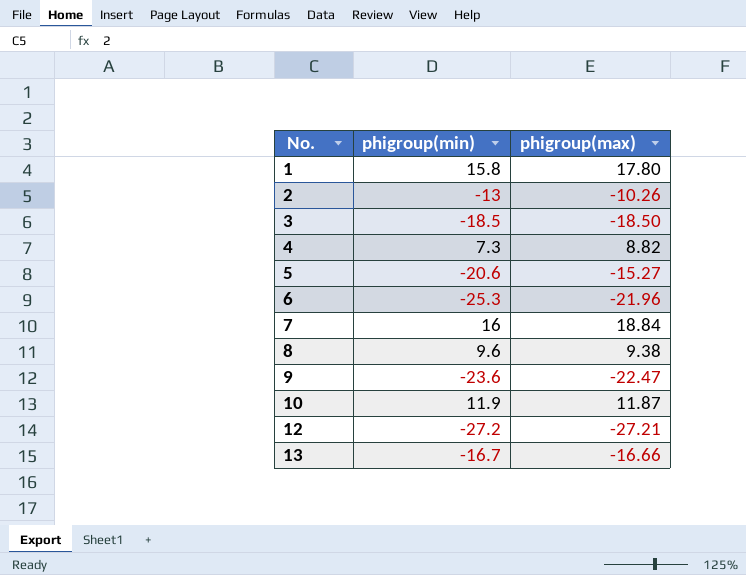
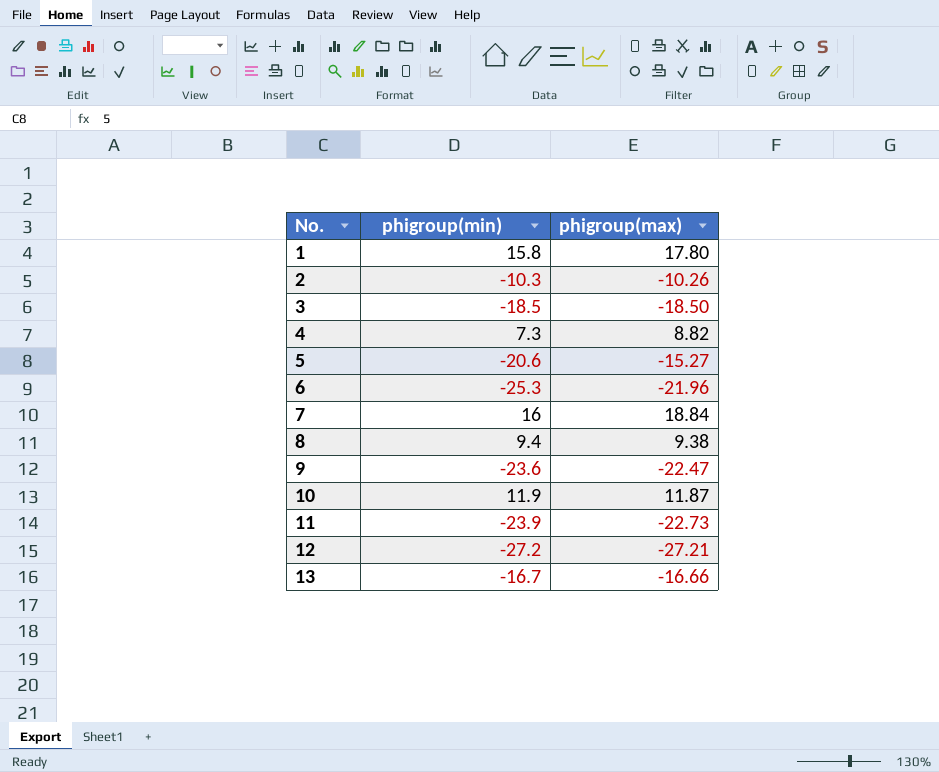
2 | phigroup(min): -13 -> -10.3
8 | phigroup(min): 9.6 -> 9.4
row 11: none -> -23.9 | -22.73

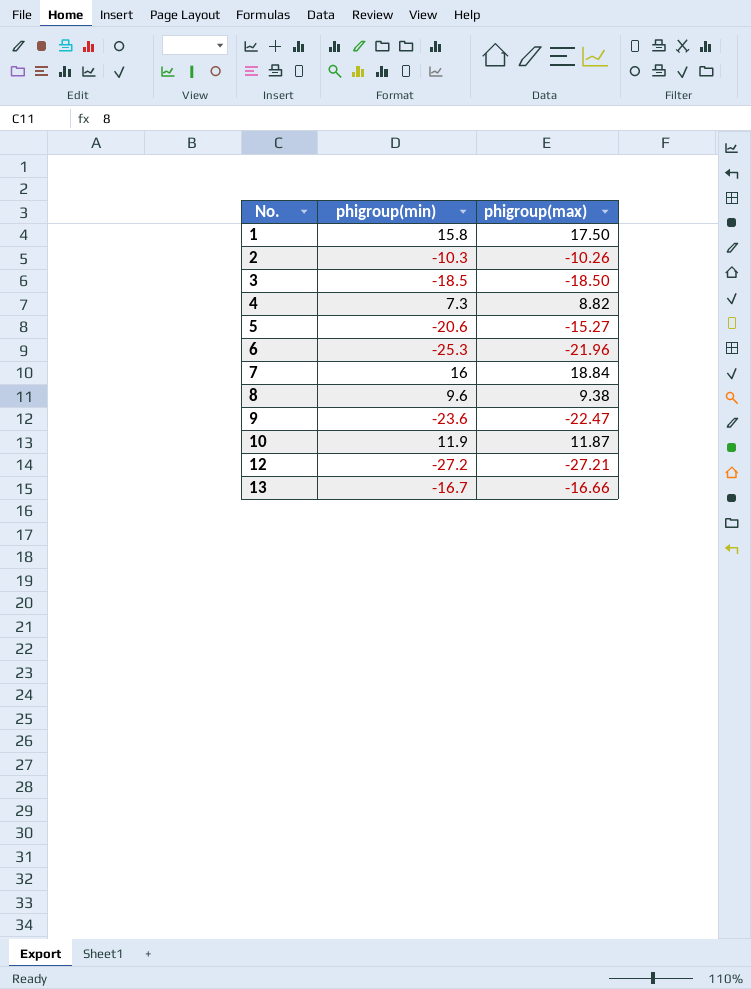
row 11: -23.9 | -22.73 -> none
1 | phigroup(max): 17.80 -> 17.50
8 | phigroup(min): 9.4 -> 9.6

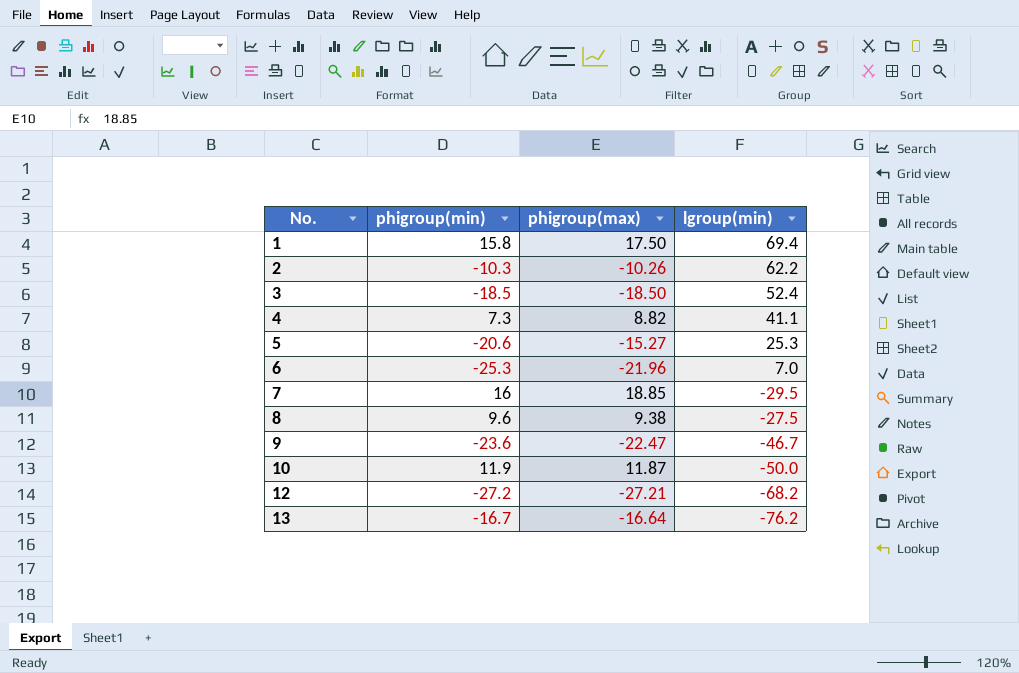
column lgroup(min) | position: none -> 4
7 | phigroup(max): 18.84 -> 18.85
13 | phigroup(max): -16.66 -> -16.64

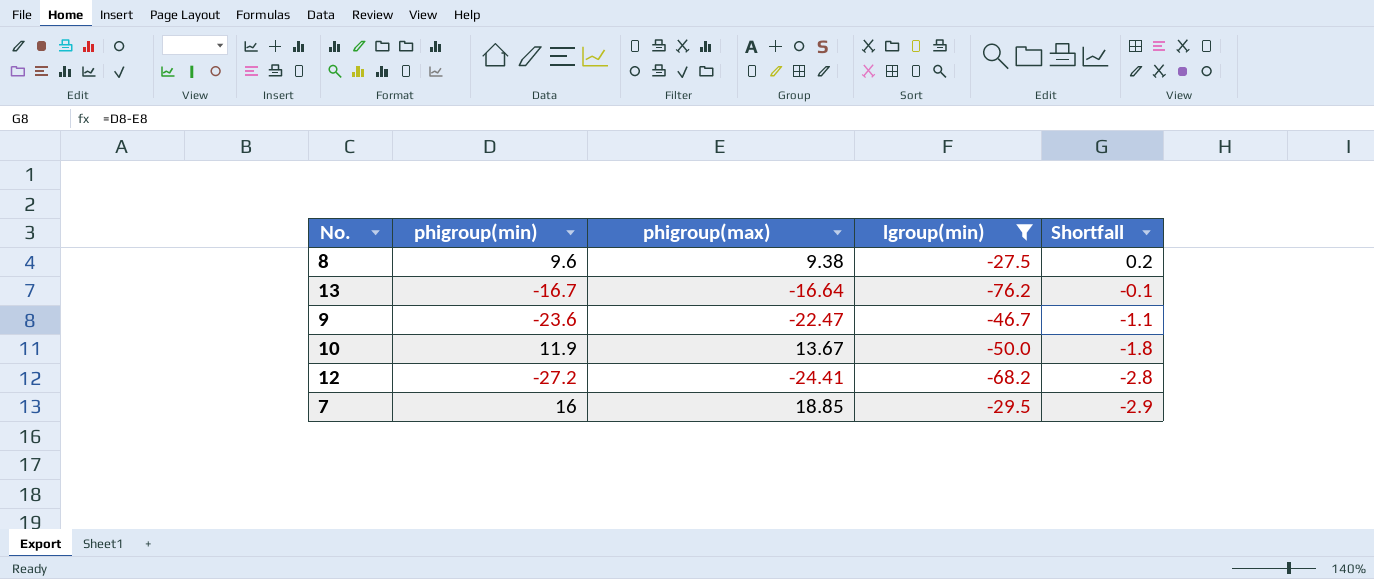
filter: none -> lgroup(min) <= -27.5
row order: No. ascending -> Shortfall descending
column Shortfall | formula: none -> [phigroup(min)] - [phigroup(max)]
10 | phigroup(max): 11.87 -> 13.67
12 | phigroup(max): -27.21 -> -24.41

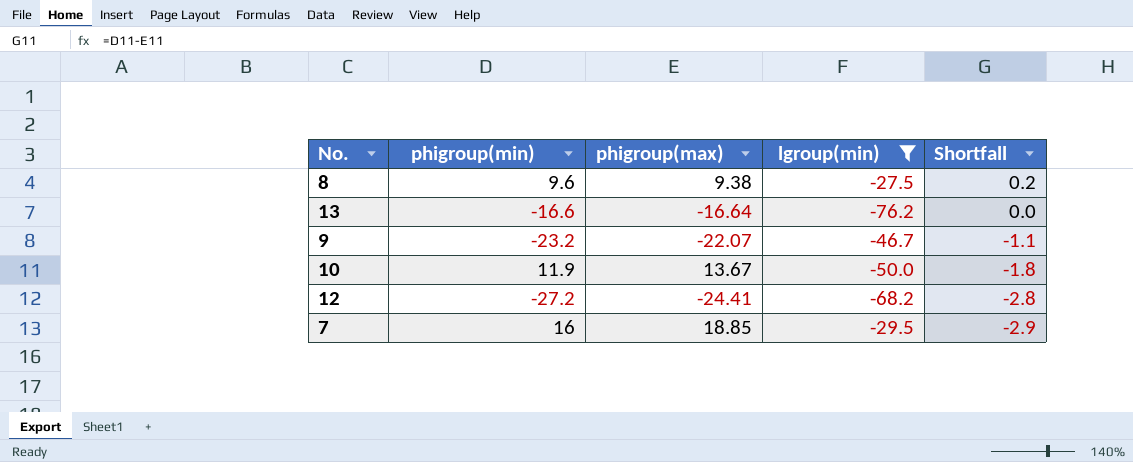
13 | phigroup(min): -16.7 -> -16.6
13 | Shortfall: -0.1 -> 0.0
9 | phigroup(min): -23.6 -> -23.2
9 | phigroup(max): -22.47 -> -22.07

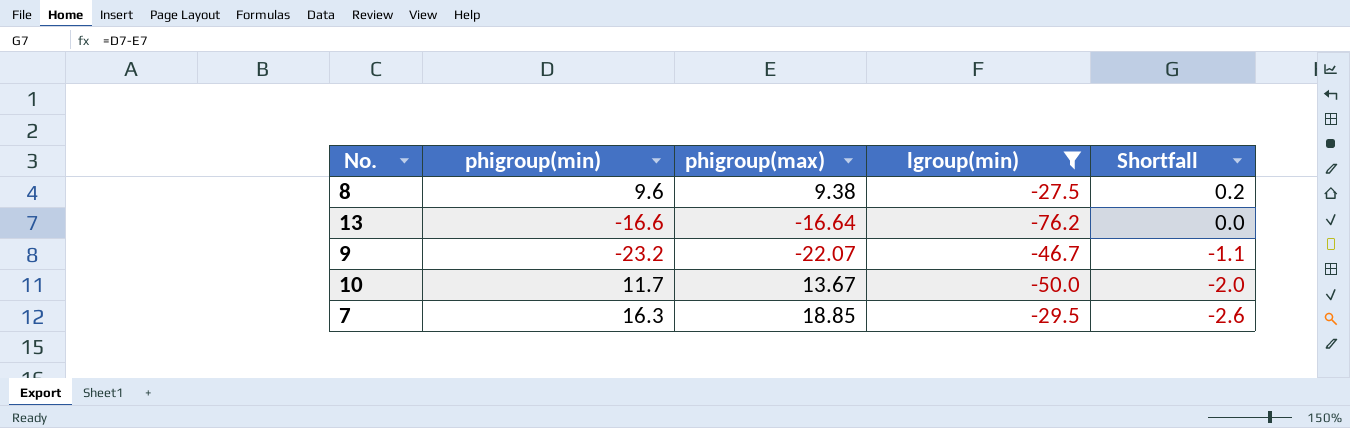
row 12: -27.2 | -24.41 | -68.2 | -2.8 -> none
10 | phigroup(min): 11.9 -> 11.7
10 | Shortfall: -1.8 -> -2.0
7 | phigroup(min): 16 -> 16.3
7 | Shortfall: -2.9 -> -2.6

